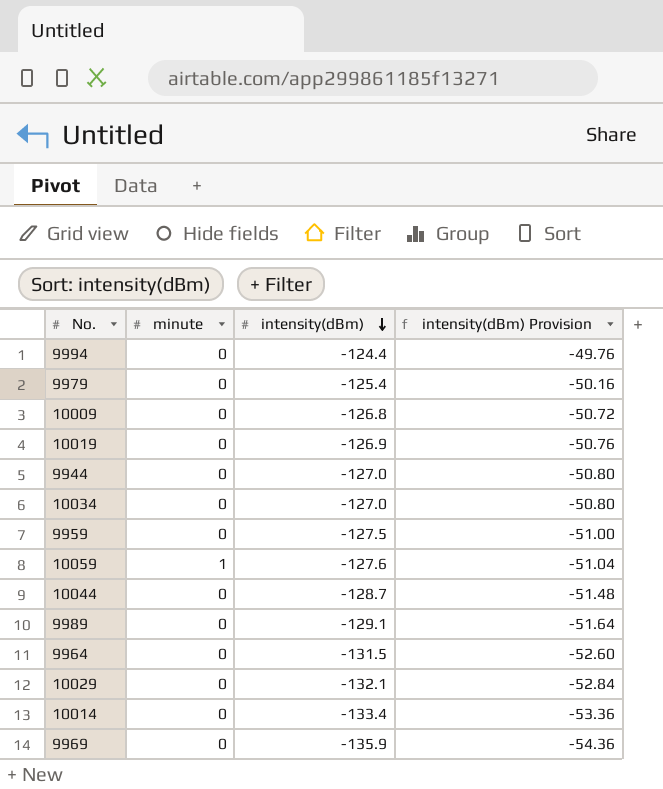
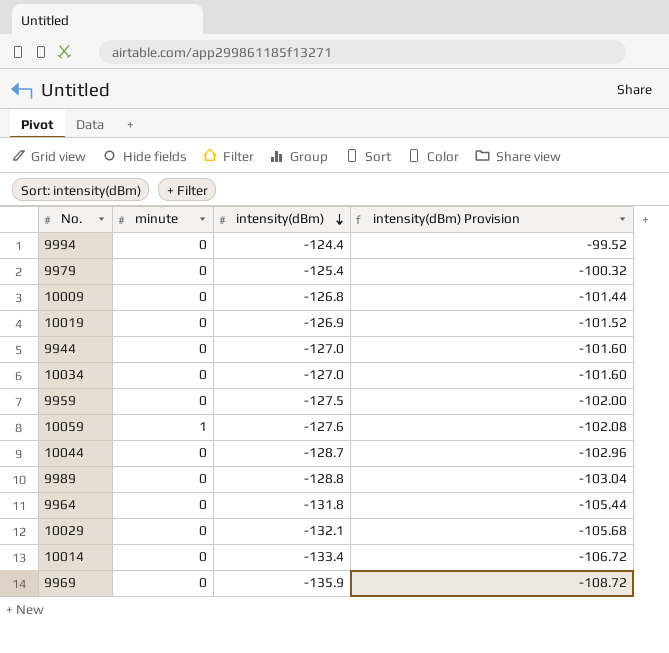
column intensity(dBm) Provision | formula: [intensity(dBm)] * 0.4 -> [intensity(dBm)] * 0.8
9989 | intensity(dBm): -129.1 -> -128.8
9964 | intensity(dBm): -131.5 -> -131.8

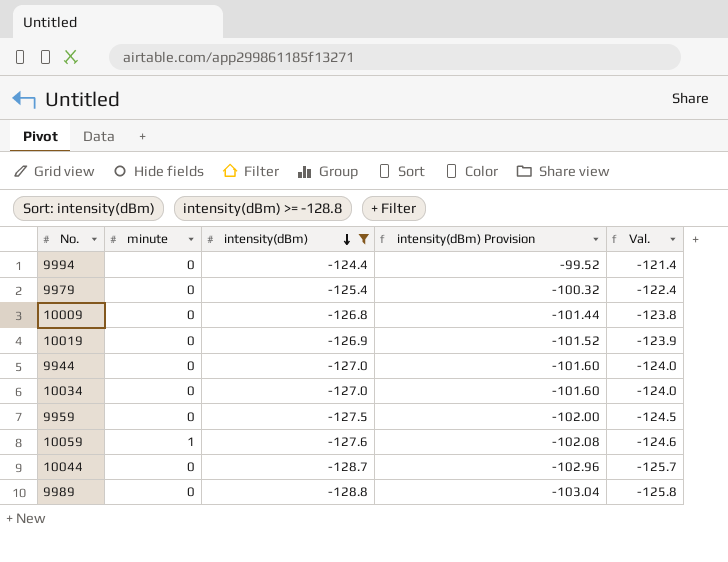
filter: none -> intensity(dBm) >= -128.8
column Val. | formula: none -> [intensity(dBm)] + 3

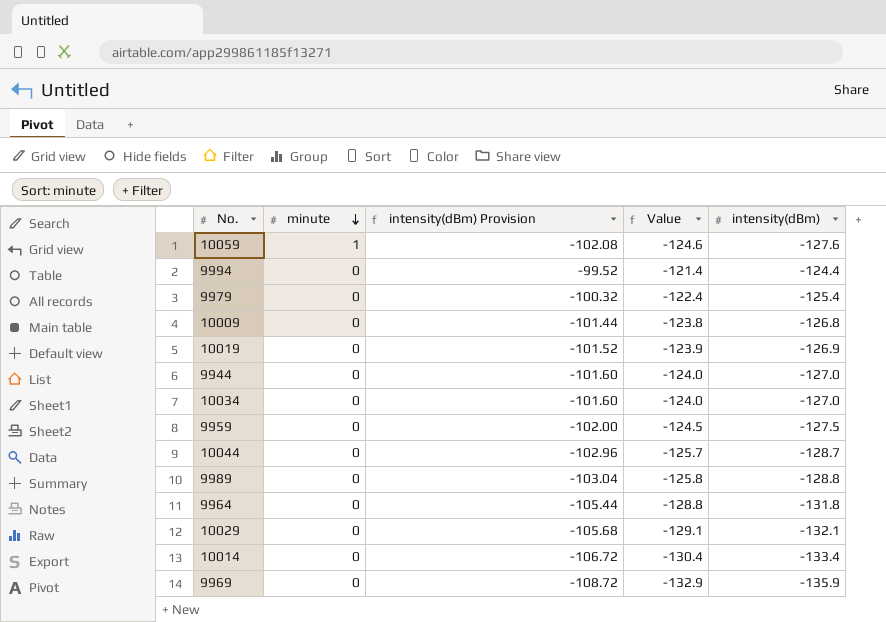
filter: intensity(dBm) >= -128.8 -> none
row order: intensity(dBm) descending -> minute descending
column name: Val. -> Value
column intensity(dBm) | position: 3 -> 5

